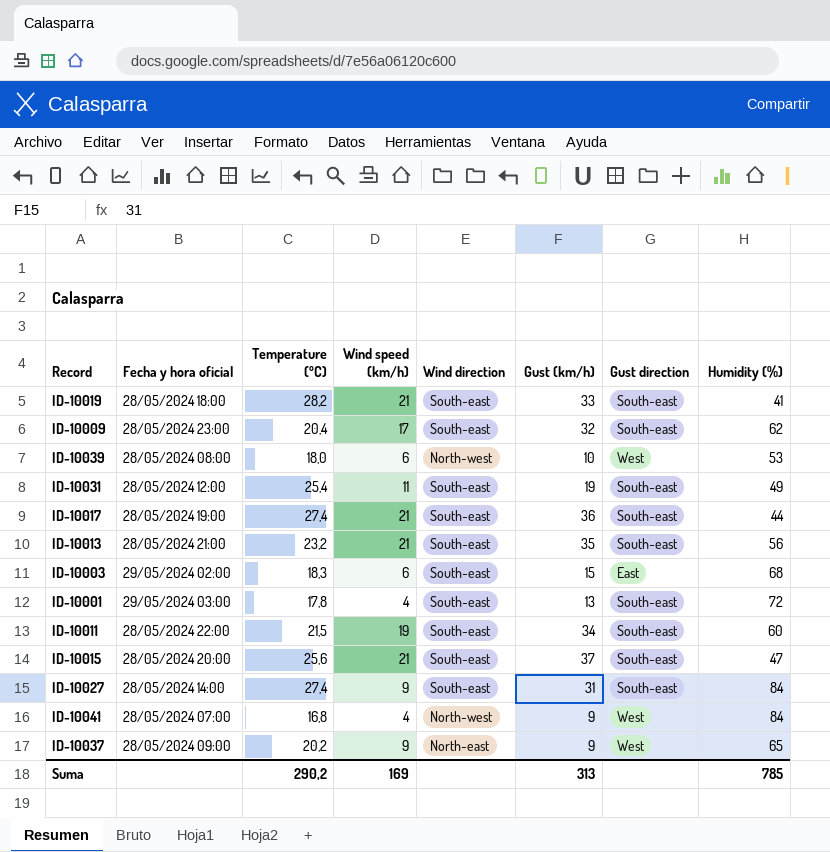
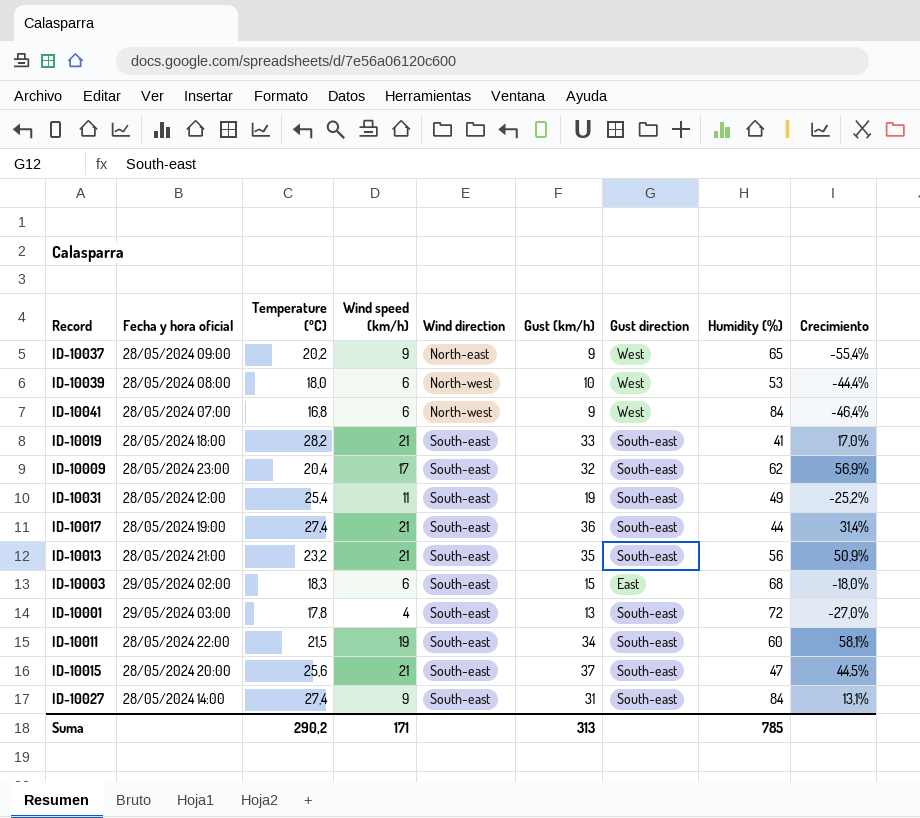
row order: none -> Wind direction ascending
column Crecimiento | formula: none -> ([Gust (km/h)] - [Temperature (ºC)]) / [Temperature (ºC)]
ID-10041 | Wind speed (km/h): 4 -> 6
Suma | Wind speed (km/h): 169 -> 171

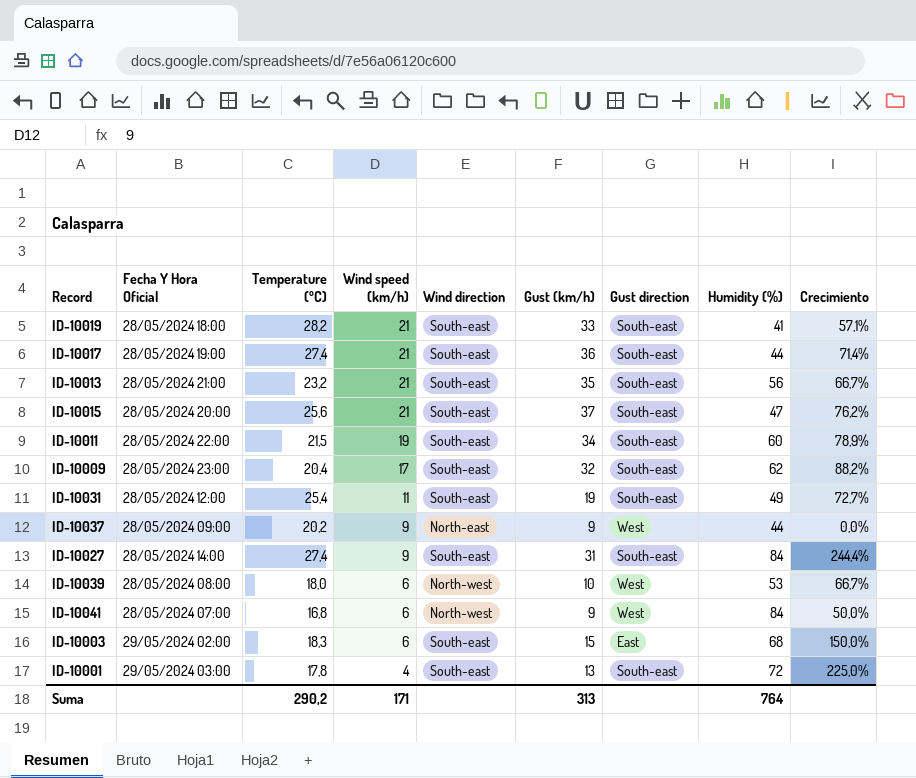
row order: Wind direction ascending -> Wind speed (km/h) descending
column name: Fecha y hora oficial -> Fecha Y Hora Oficial
column Crecimiento | formula: ([Gust (km/h)] - [Temperature (ºC)]) / [Temperature (ºC)] -> ([Gust (km/h)] - [Wind speed (km/h)]) / [Wind speed (km/h)]
ID-10037 | Humidity (%): 65 -> 44
Suma | Humidity (%): 785 -> 764

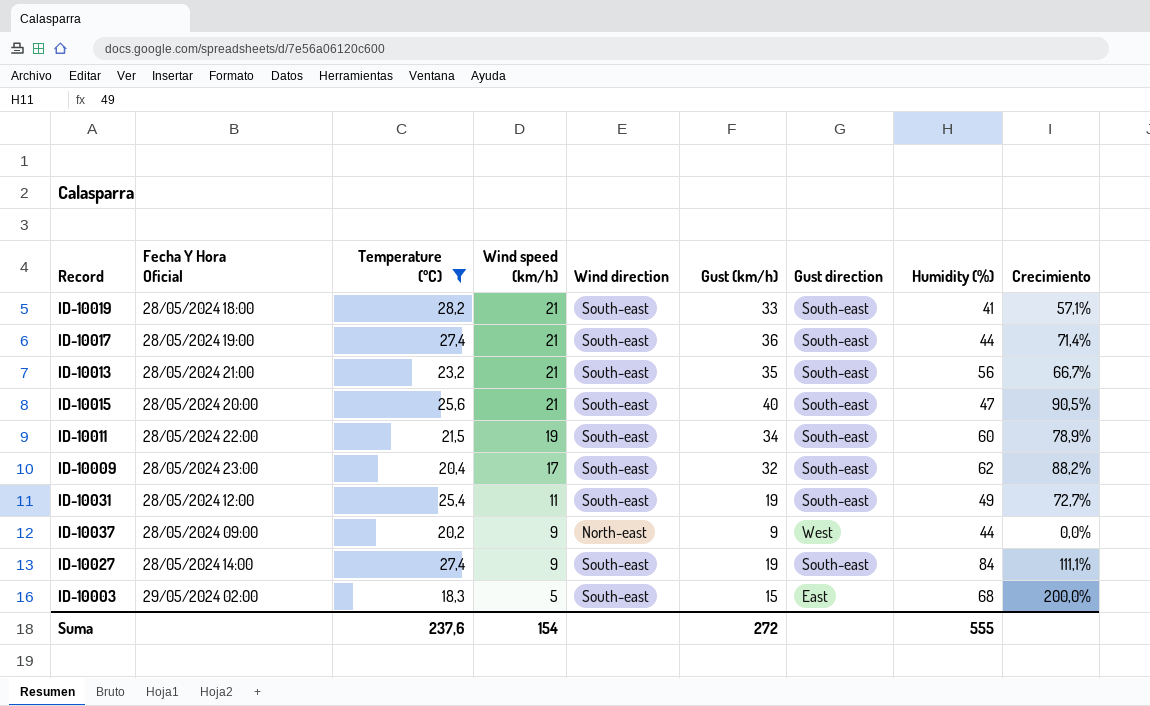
filter: none -> Temperature (ºC) >= 18,3
ID-10015 | Gust (km/h): 37 -> 40
ID-10015 | Crecimiento: 76,2% -> 90,5%
ID-10027 | Gust (km/h): 31 -> 19
ID-10027 | Crecimiento: 244,4% -> 111,1%
ID-10003 | Wind speed (km/h): 6 -> 5
ID-10003 | Crecimiento: 150,0% -> 200,0%
Suma | Temperature (ºC): 290,2 -> 237,6
Suma | Wind speed (km/h): 171 -> 154
Suma | Gust (km/h): 313 -> 272
Suma | Humidity (%): 764 -> 555

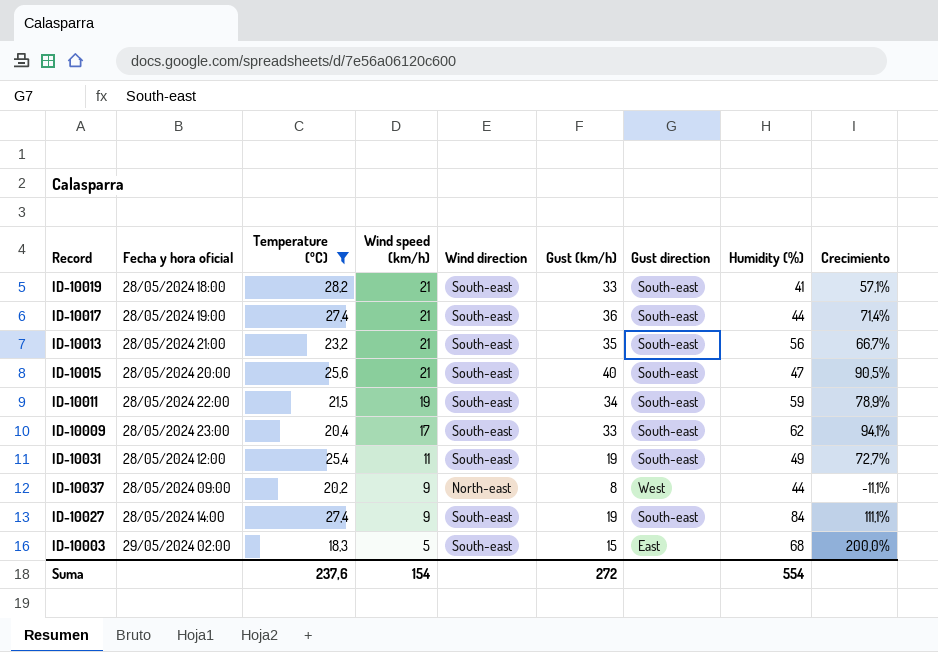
column name: Fecha Y Hora Oficial -> Fecha y hora oficial
ID-10011 | Humidity (%): 60 -> 59
ID-10009 | Gust (km/h): 32 -> 33
ID-10009 | Crecimiento: 88,2% -> 94,1%
ID-10037 | Gust (km/h): 9 -> 8
ID-10037 | Crecimiento: 0,0% -> -11,1%
Suma | Humidity (%): 555 -> 554

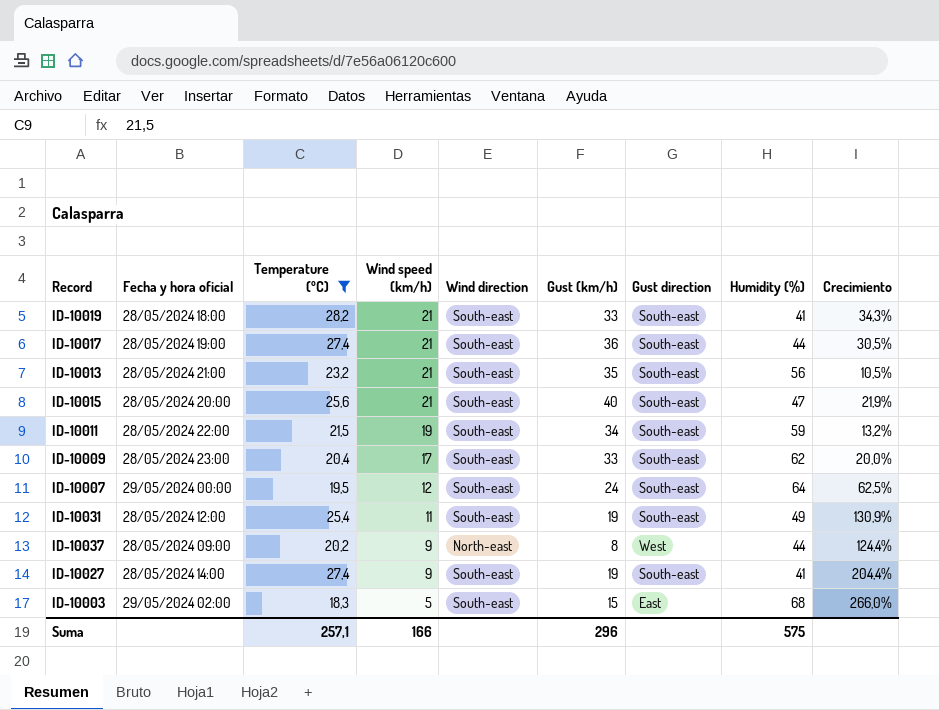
column Crecimiento | formula: ([Gust (km/h)] - [Wind speed (km/h)]) / [Wind speed (km/h)] -> ([Temperature (ºC)] - [Wind speed (km/h)]) / [Wind speed (km/h)]
row ID-10007: none -> 29/05/2024 00:00 | 19,5 | 12 | South-east | 24 | South-east | 64 | 62,5%
ID-10027 | Humidity (%): 84 -> 41
Suma | Temperature (ºC): 237,6 -> 257,1
Suma | Wind speed (km/h): 154 -> 166
Suma | Gust (km/h): 272 -> 296
Suma | Humidity (%): 554 -> 575

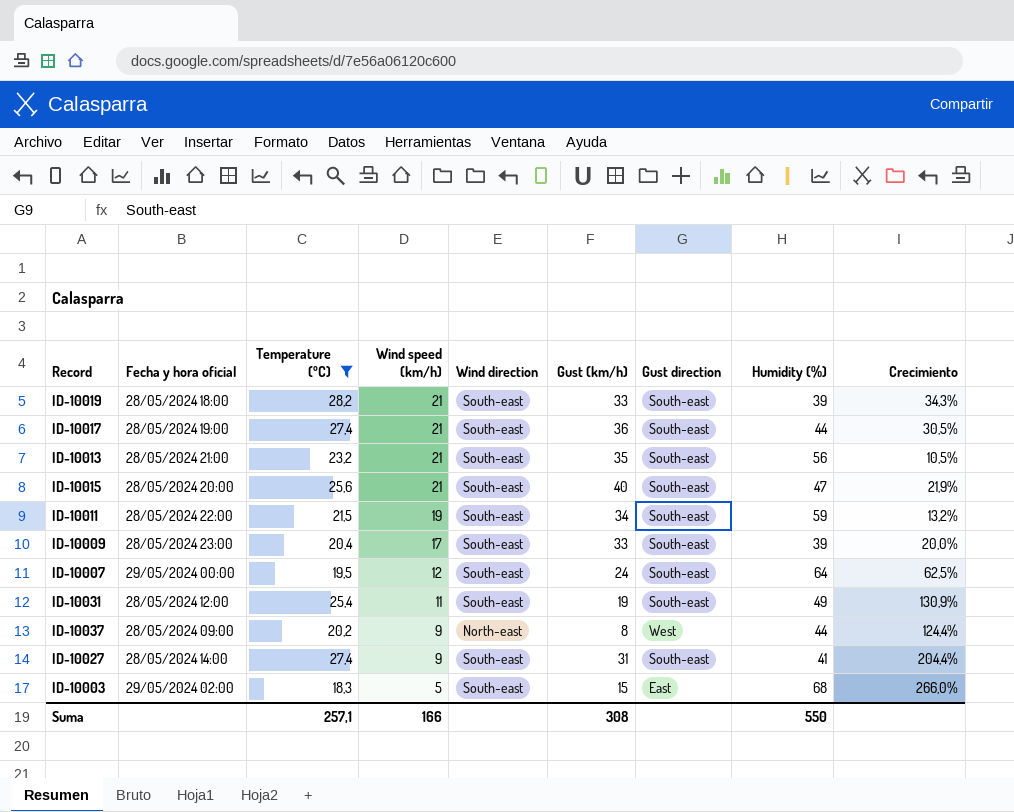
ID-10019 | Humidity (%): 41 -> 39
ID-10009 | Humidity (%): 62 -> 39
ID-10027 | Gust (km/h): 19 -> 31
Suma | Gust (km/h): 296 -> 308
Suma | Humidity (%): 575 -> 550

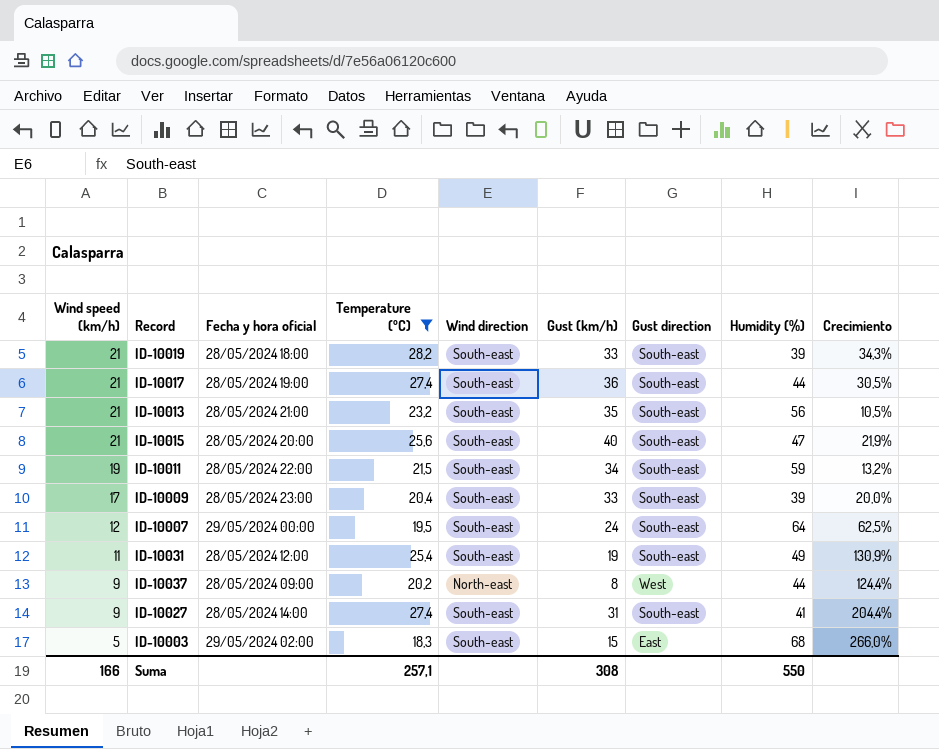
column Wind speed (km/h) | position: 4 -> 1

